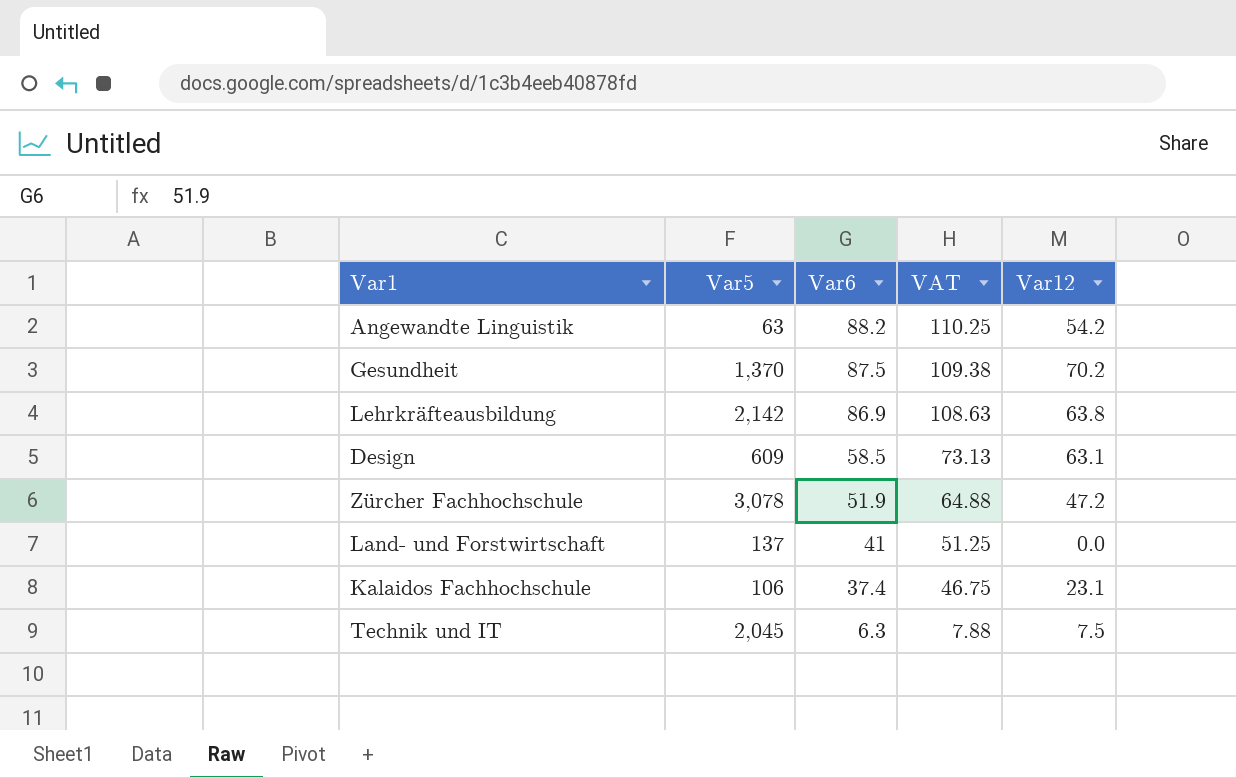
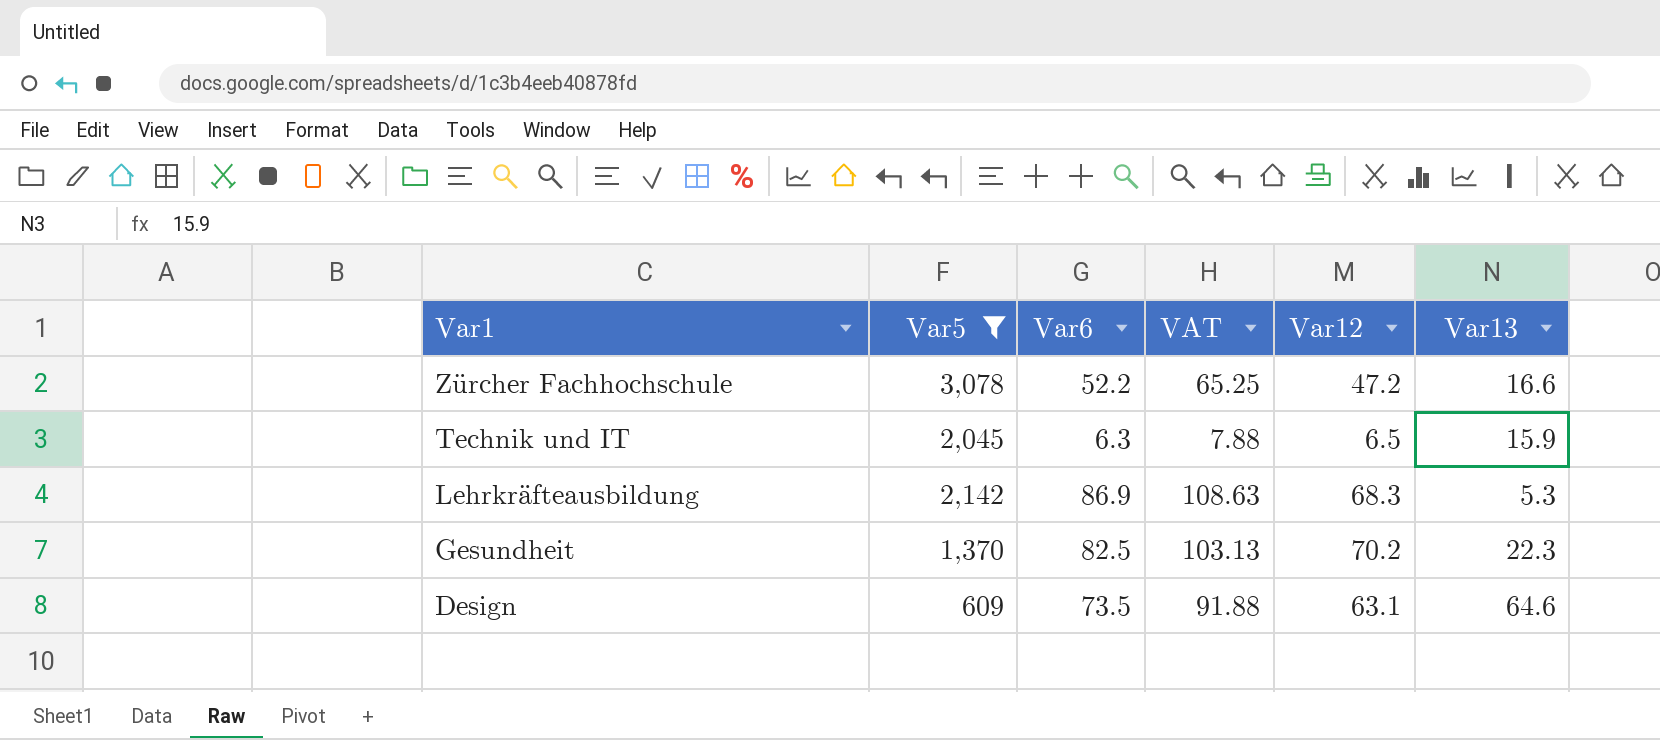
filter: none -> Var5 >= 609
row order: Var6 descending -> Var1 descending
column Var13 | position: none -> 6
Zürcher Fachhochschule | Var6: 51.9 -> 52.2
Zürcher Fachhochschule | VAT: 64.88 -> 65.25
Technik und IT | Var12: 7.5 -> 6.5
Lehrkräfteausbildung | Var12: 63.8 -> 68.3
Gesundheit | Var6: 87.5 -> 82.5
Gesundheit | VAT: 109.38 -> 103.13
Design | Var6: 58.5 -> 73.5
Design | VAT: 73.13 -> 91.88

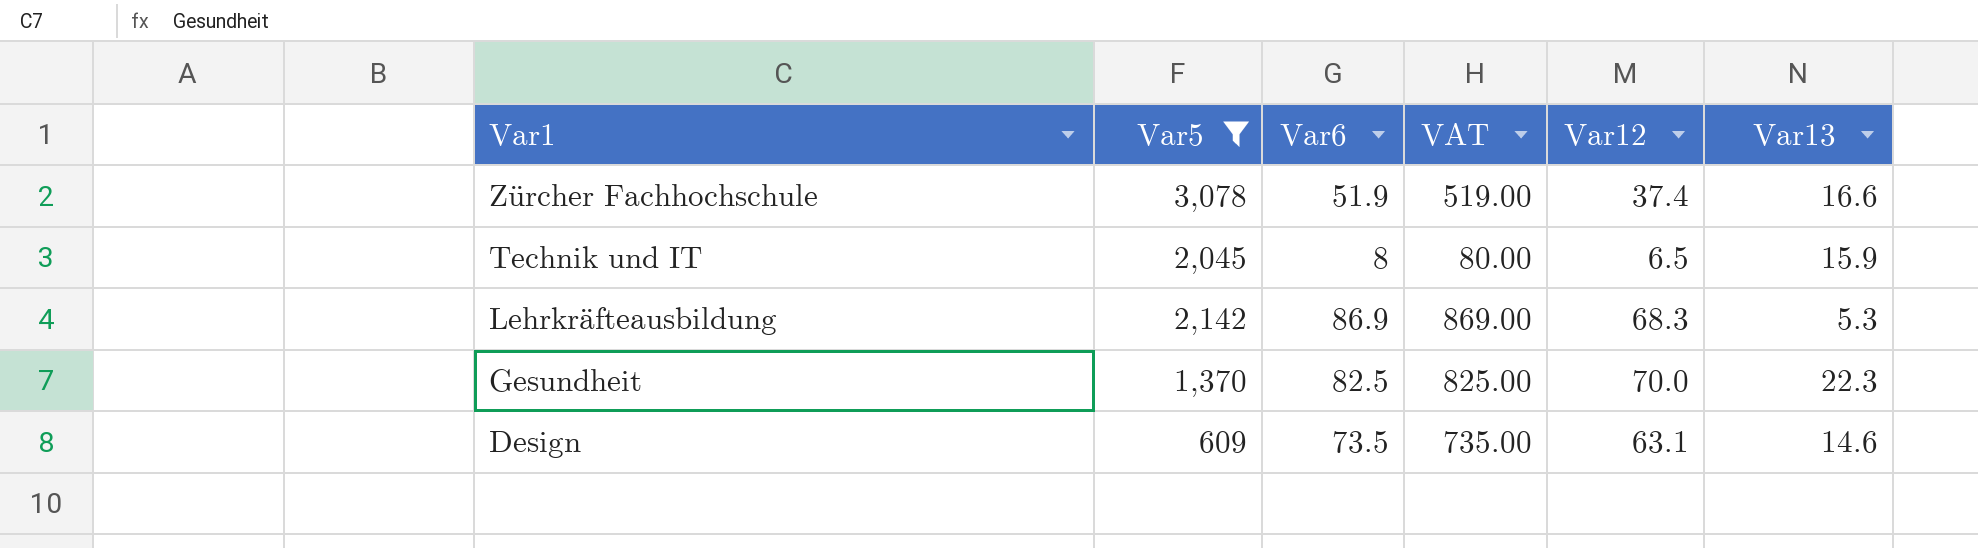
column VAT | formula: [Var6] * 1.25 -> [Var6] * 10
Zürcher Fachhochschule | Var6: 52.2 -> 51.9
Zürcher Fachhochschule | Var12: 47.2 -> 37.4
Technik und IT | Var6: 6.3 -> 8
Gesundheit | Var12: 70.2 -> 70.0
Design | Var13: 64.6 -> 14.6

